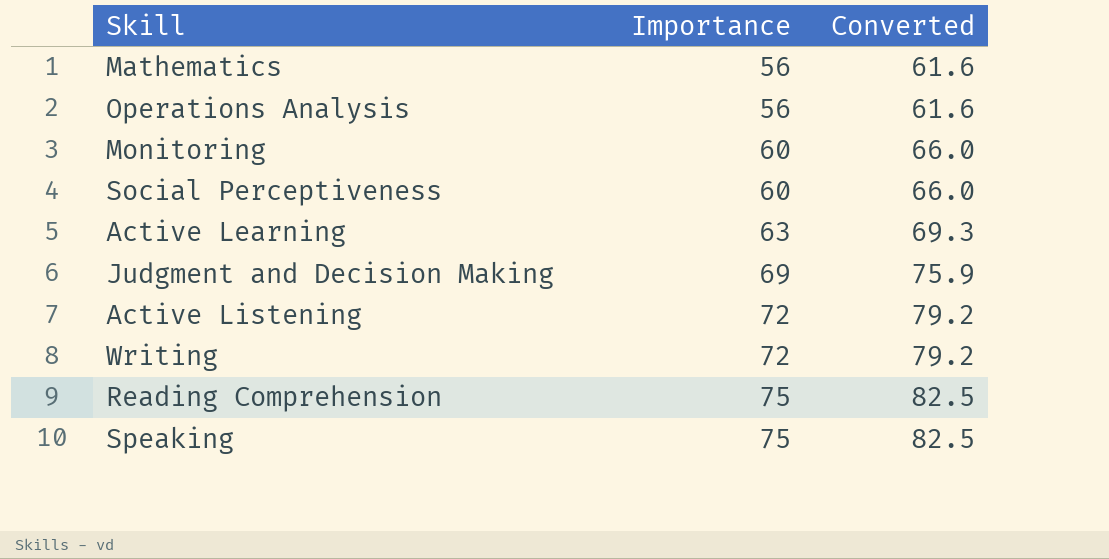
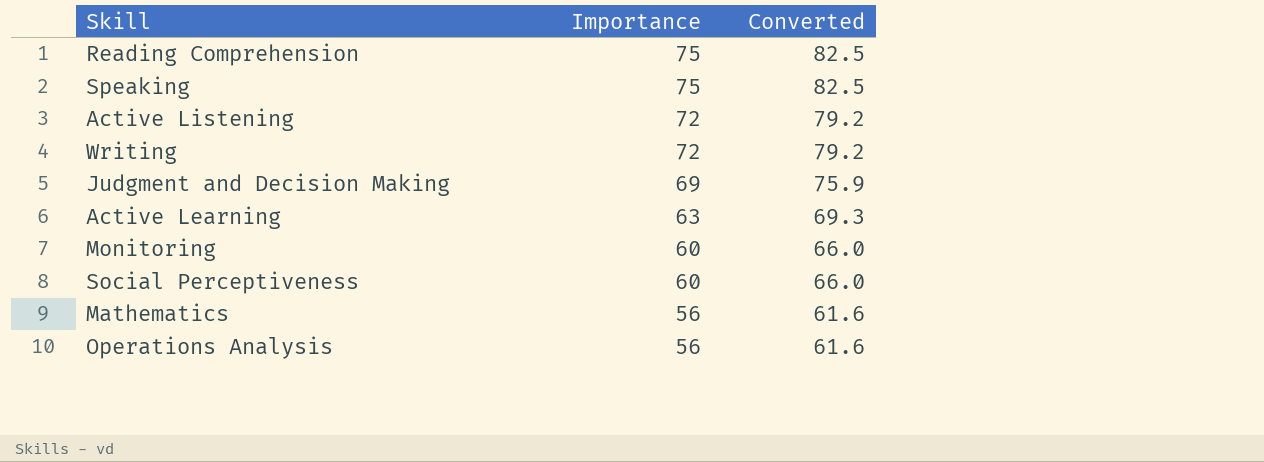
row order: Importance ascending -> Importance descending

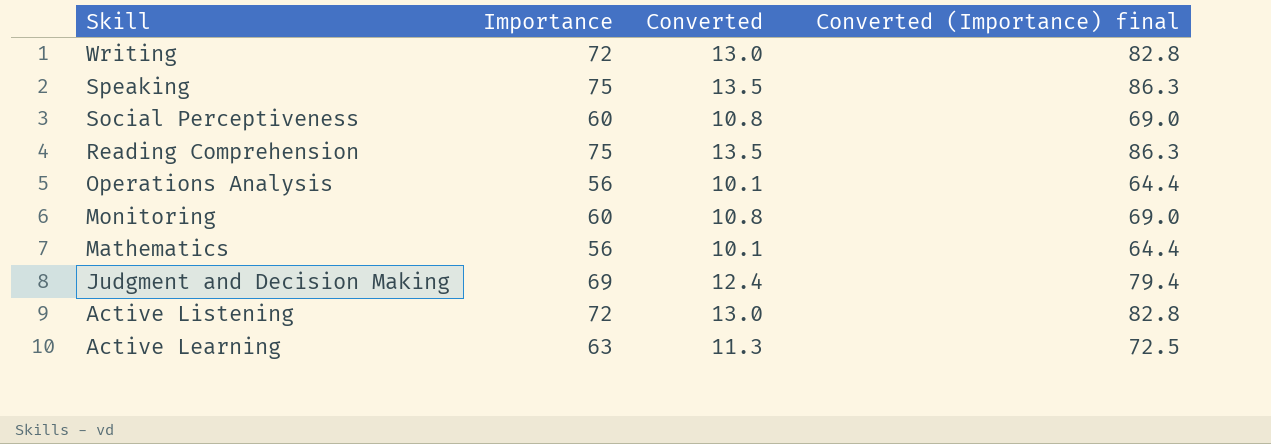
row order: Importance descending -> Skill descending
column Converted | formula: [Importance] * 1.1 -> [Importance] * 0.18
column Converted (Importance) final | formula: none -> [Importance] * 1.15

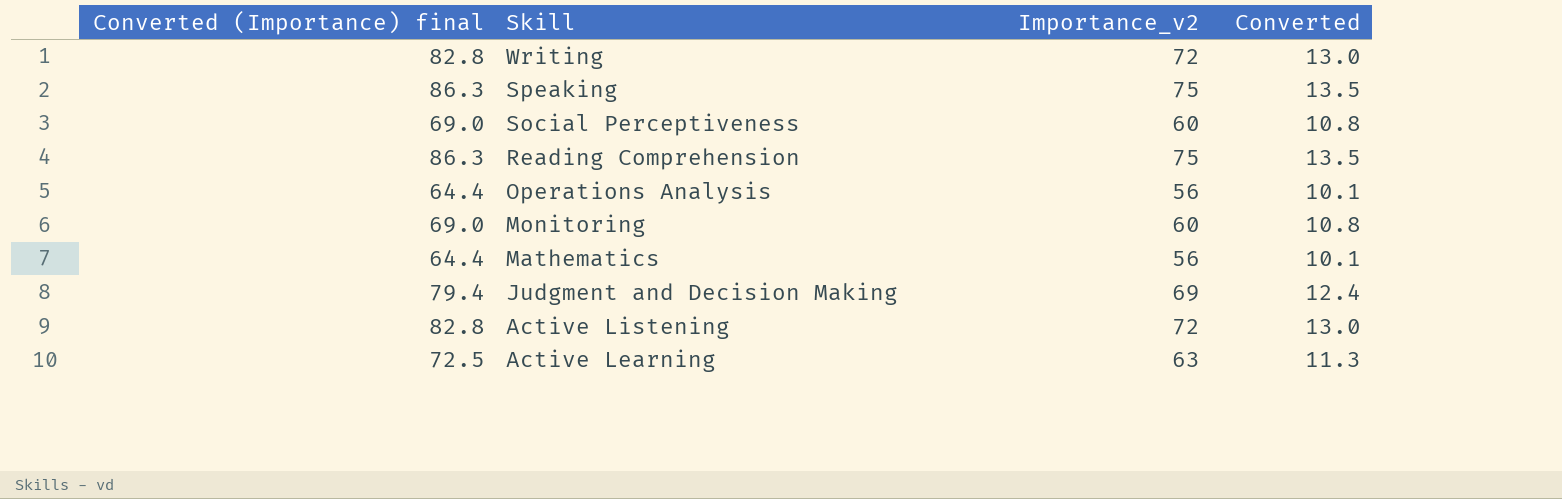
column Converted (Importance) final | position: 4 -> 1
column name: Importance -> Importance_v2

